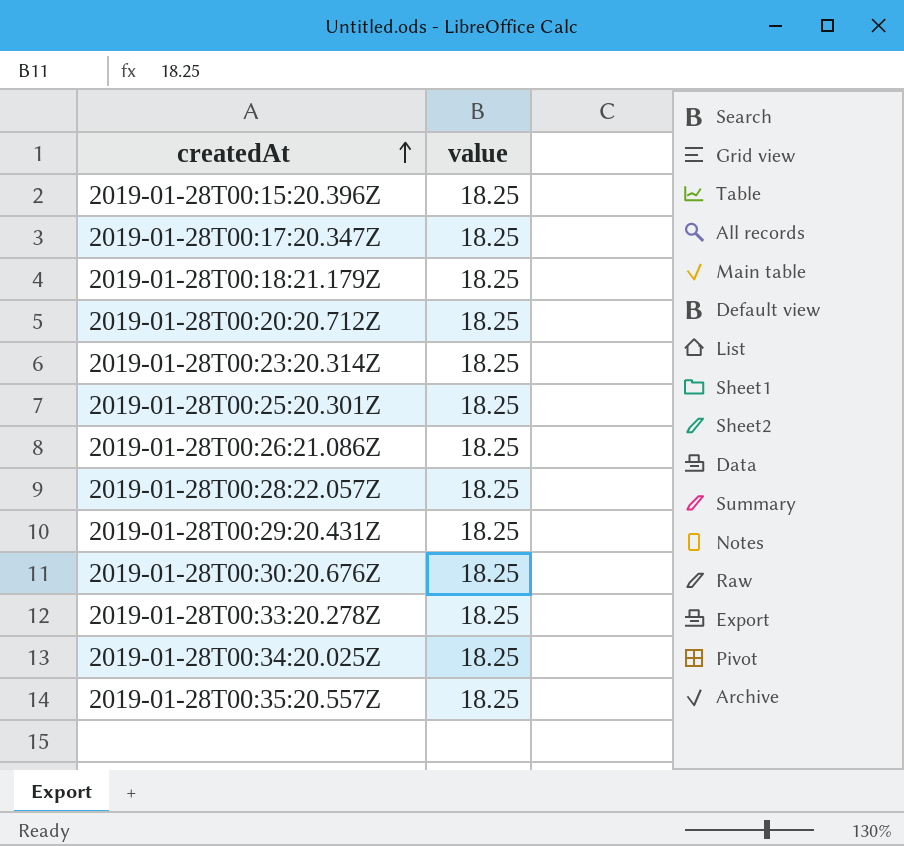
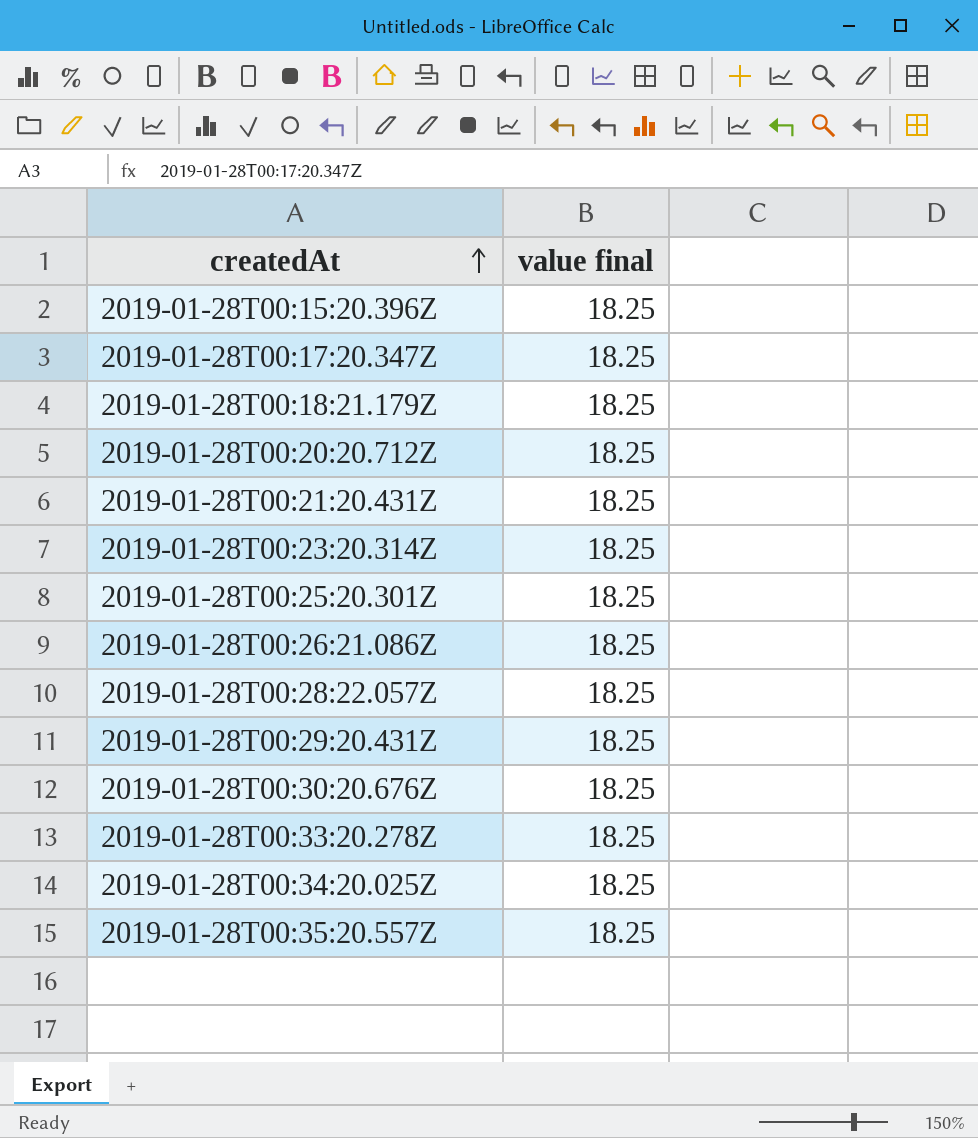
column name: value -> value final
row 2019-01-28T00:21:20.431Z: none -> 18.25

